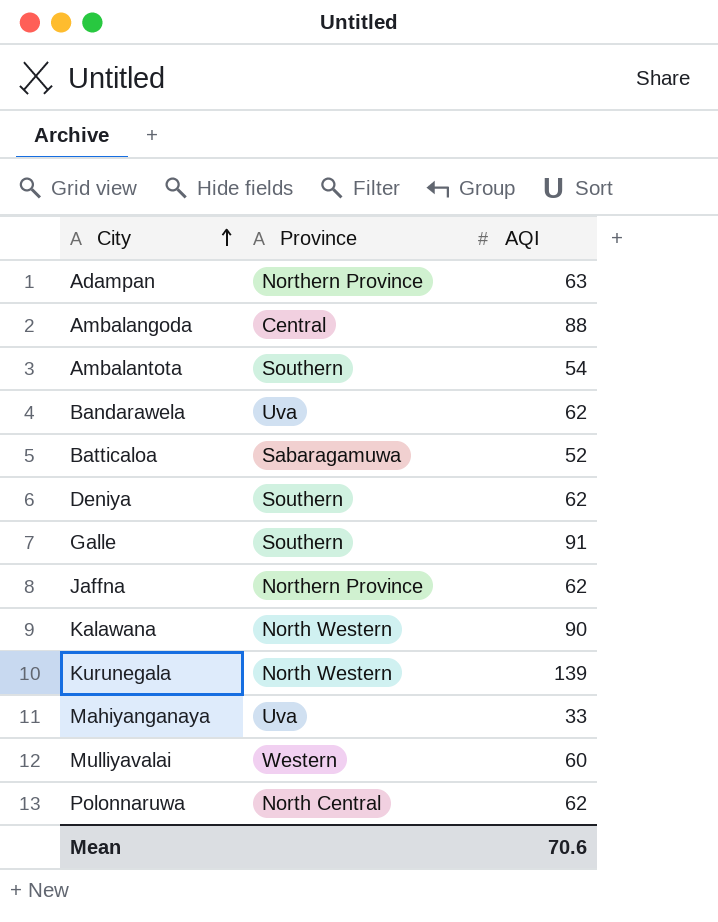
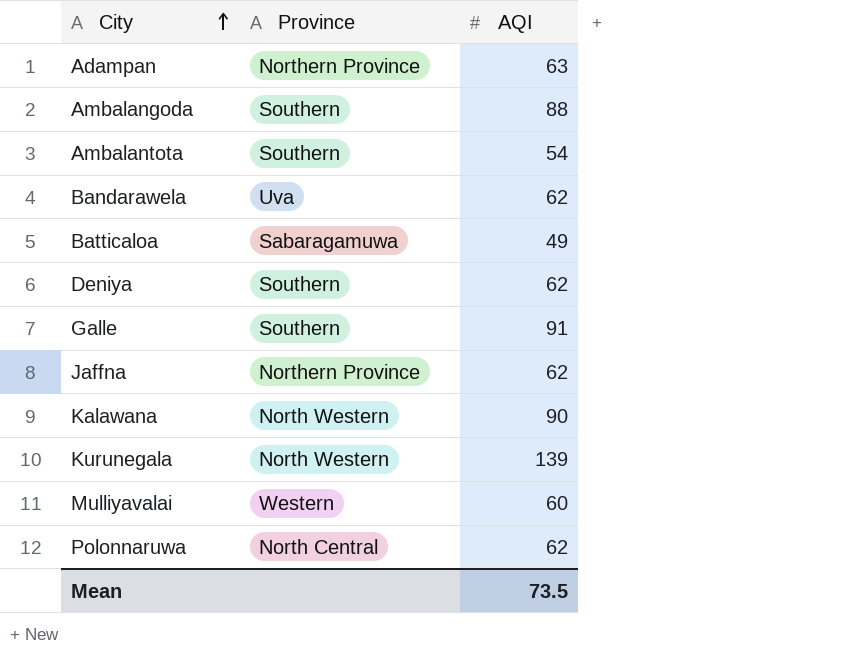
row Mahiyanganaya: Uva | 33 -> none
Ambalangoda | Province: Central -> Southern
Batticaloa | AQI: 52 -> 49
Mean | AQI: 70.6 -> 73.5

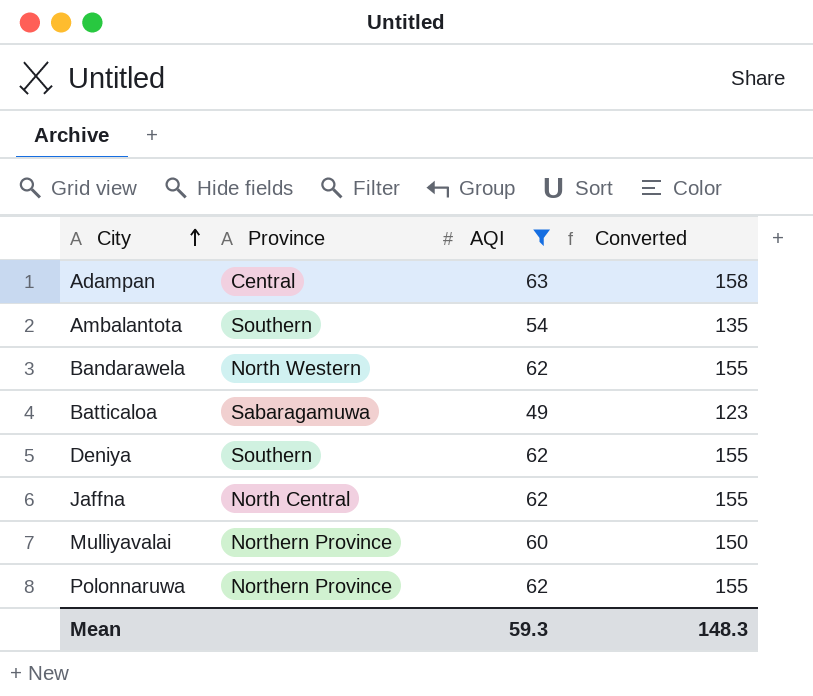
filter: none -> AQI <= 63
column Converted | formula: none -> [AQI] * 2.5
Adampan | Province: Northern Province -> Central
Bandarawela | Province: Uva -> North Western
Jaffna | Province: Northern Province -> North Central
Mulliyavalai | Province: Western -> Northern Province
Polonnaruwa | Province: North Central -> Northern Province
Mean | AQI: 73.5 -> 59.3

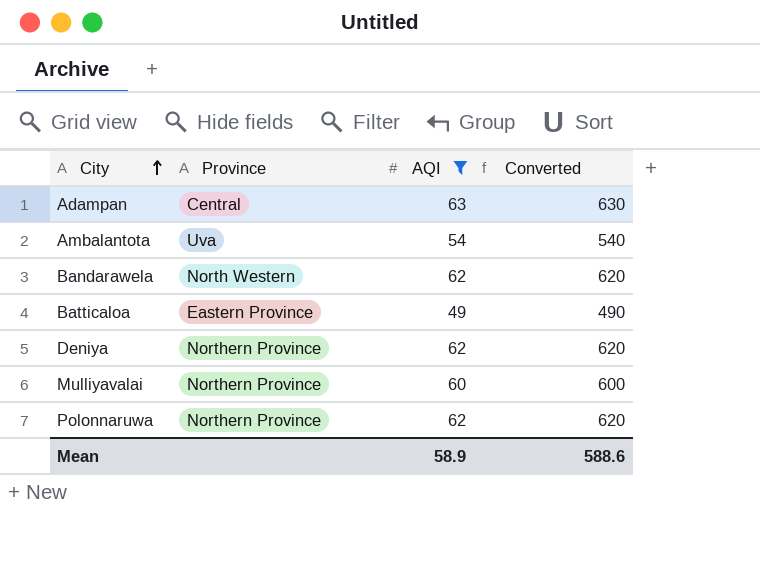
column Converted | formula: [AQI] * 2.5 -> [AQI] * 10
row Jaffna: North Central | 62 | 155 -> none
Ambalantota | Province: Southern -> Uva
Batticaloa | Province: Sabaragamuwa -> Eastern Province
Deniya | Province: Southern -> Northern Province
Mean | AQI: 59.3 -> 58.9
Mean | Converted: 148.3 -> 588.6

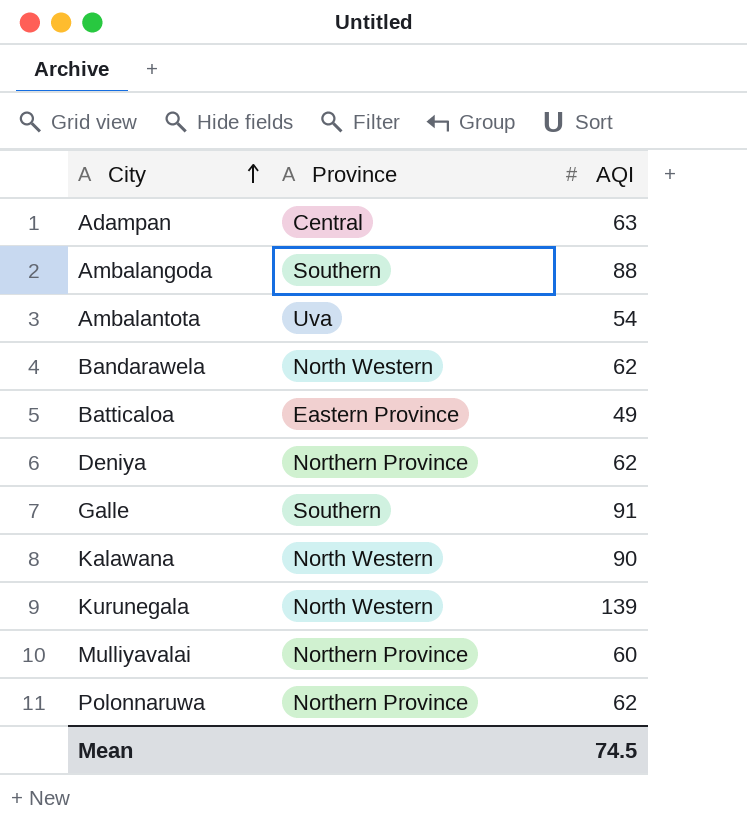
filter: AQI <= 63 -> none
column Converted | formula: [AQI] * 10 -> none
Mean | AQI: 58.9 -> 74.5

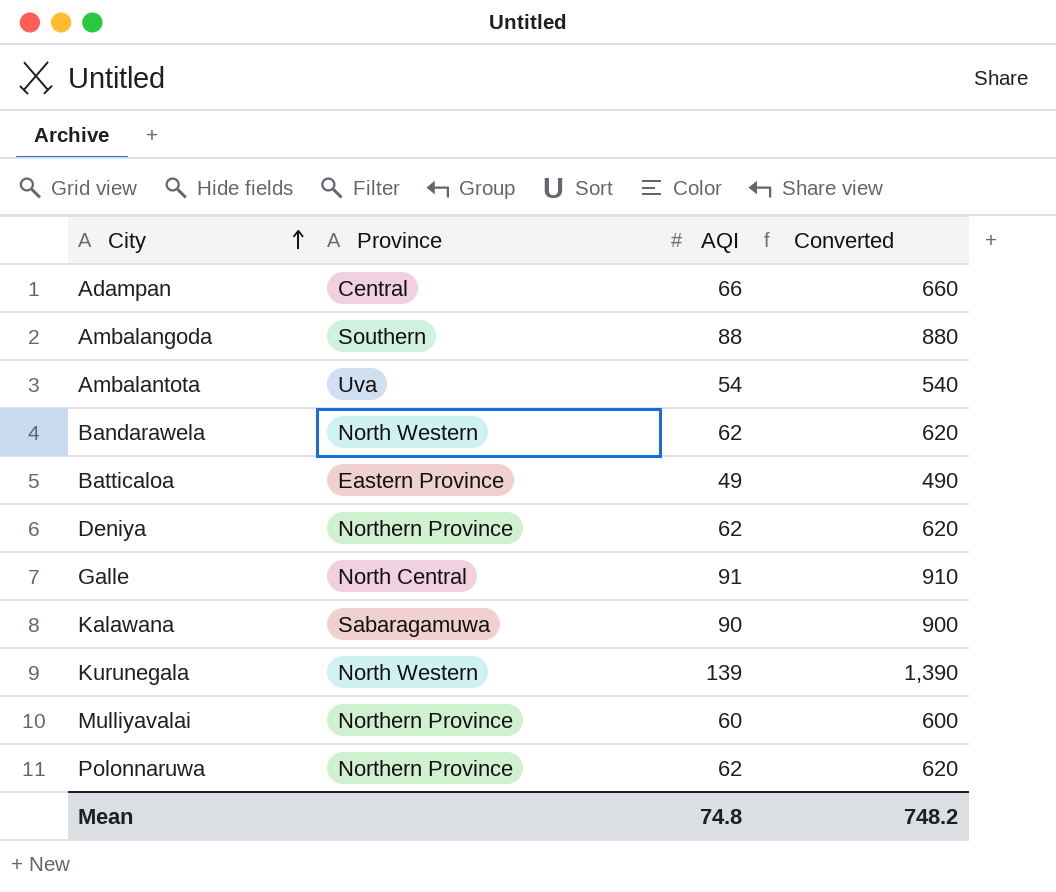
column Converted | formula: none -> [AQI] * 10
Adampan | AQI: 63 -> 66
Galle | Province: Southern -> North Central
Kalawana | Province: North Western -> Sabaragamuwa
Mean | AQI: 74.5 -> 74.8

